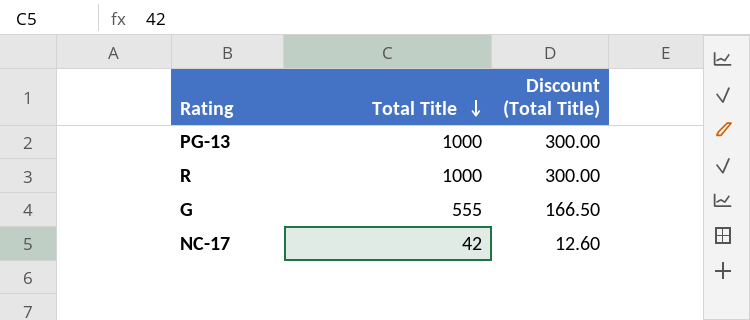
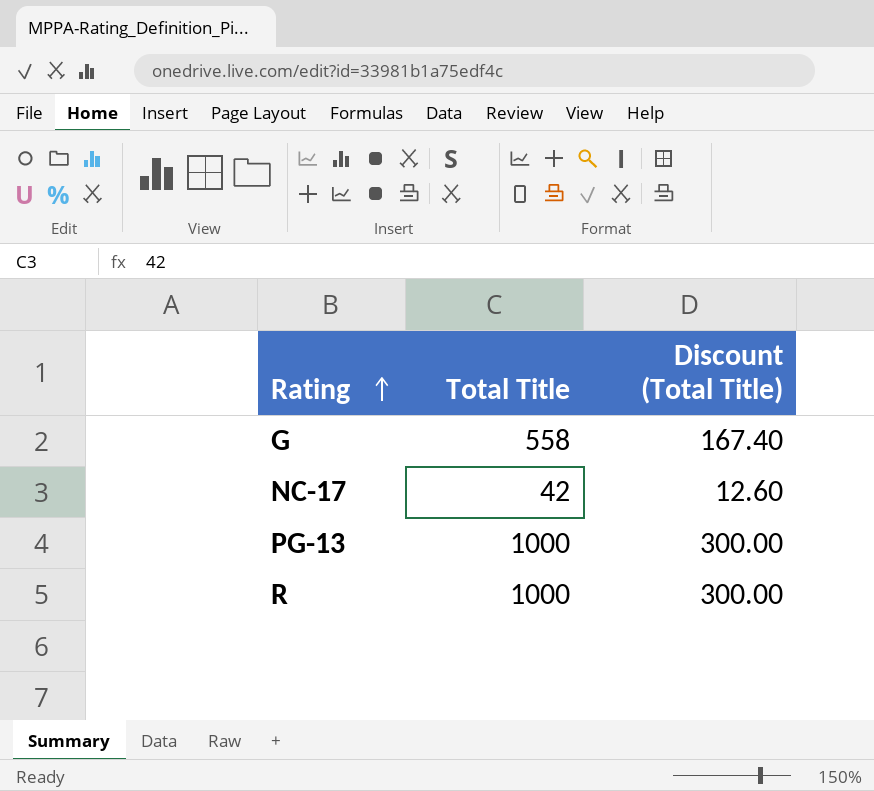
row order: Total Title descending -> Rating ascending
G | Total Title: 555 -> 558
G | Discount (Total Title): 166.50 -> 167.40

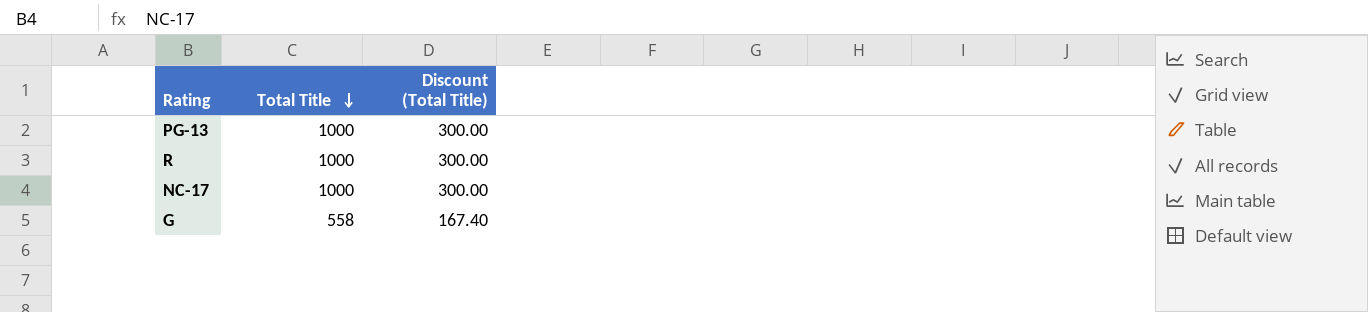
row order: Rating ascending -> Total Title descending
NC-17 | Total Title: 42 -> 1000
NC-17 | Discount (Total Title): 12.60 -> 300.00

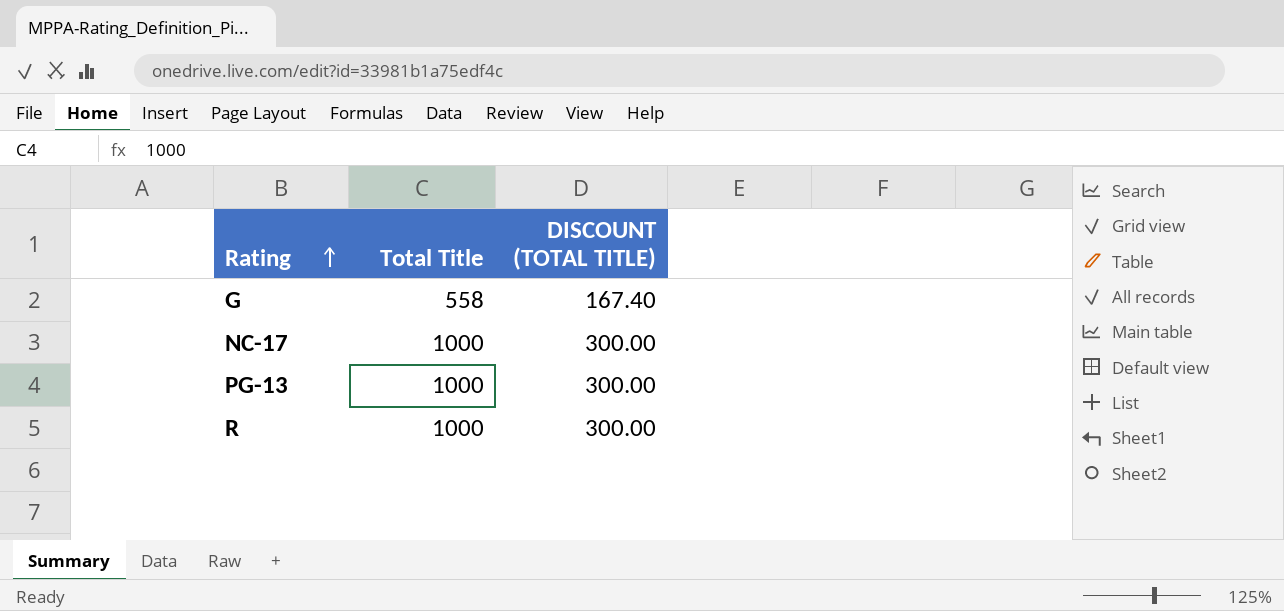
row order: Total Title descending -> Rating ascending
column name: Discount (Total Title) -> DISCOUNT (TOTAL TITLE)

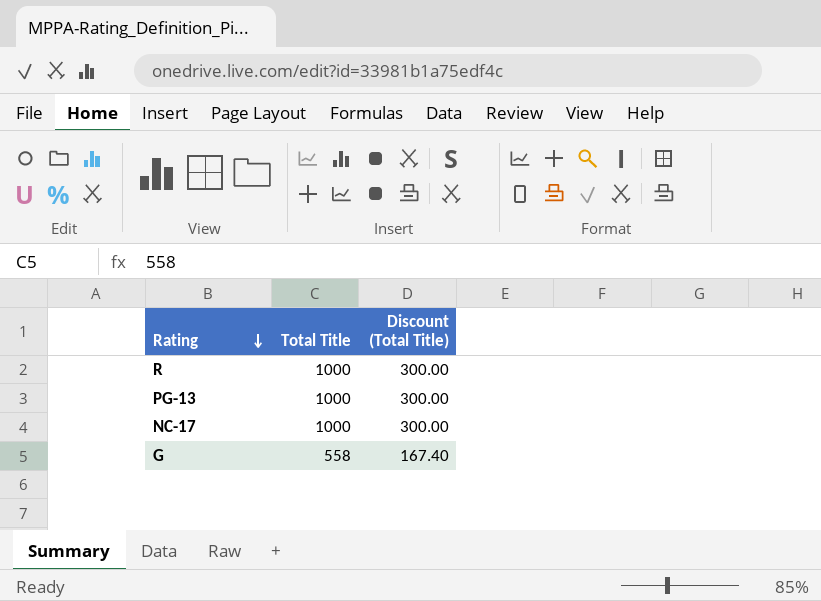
row order: Rating ascending -> Rating descending
column name: DISCOUNT (TOTAL TITLE) -> Discount (Total Title)

